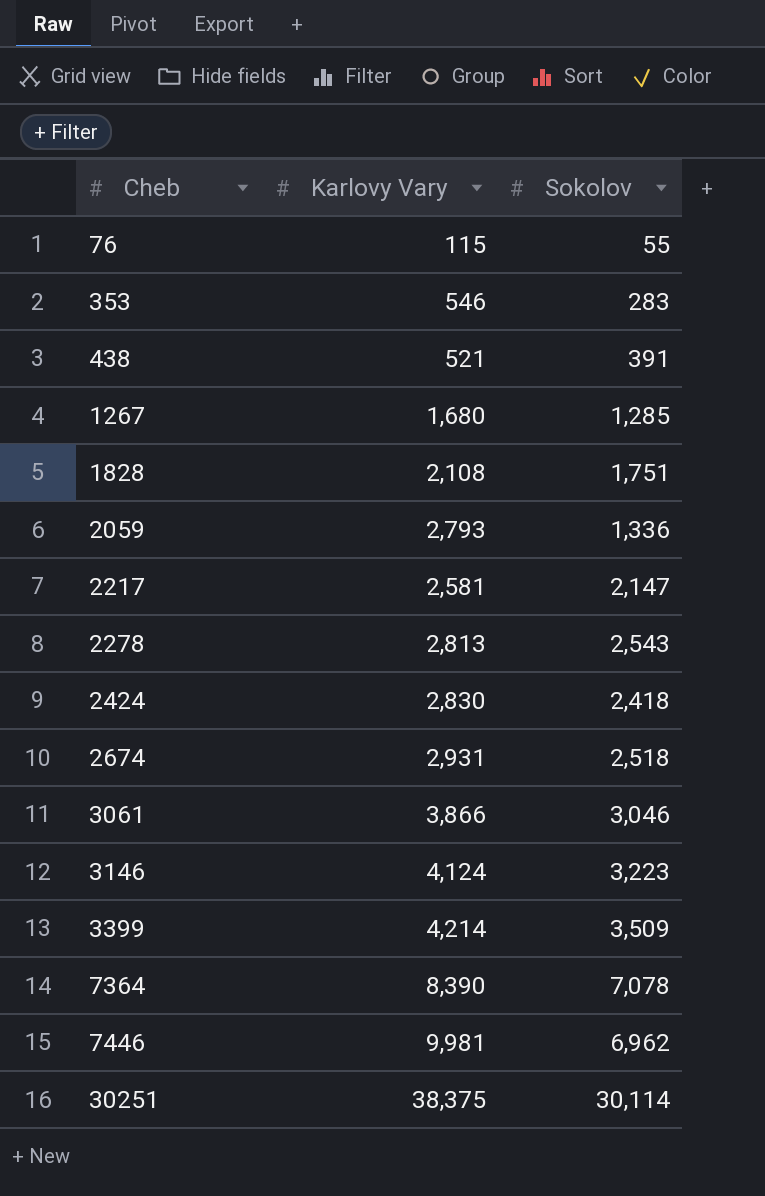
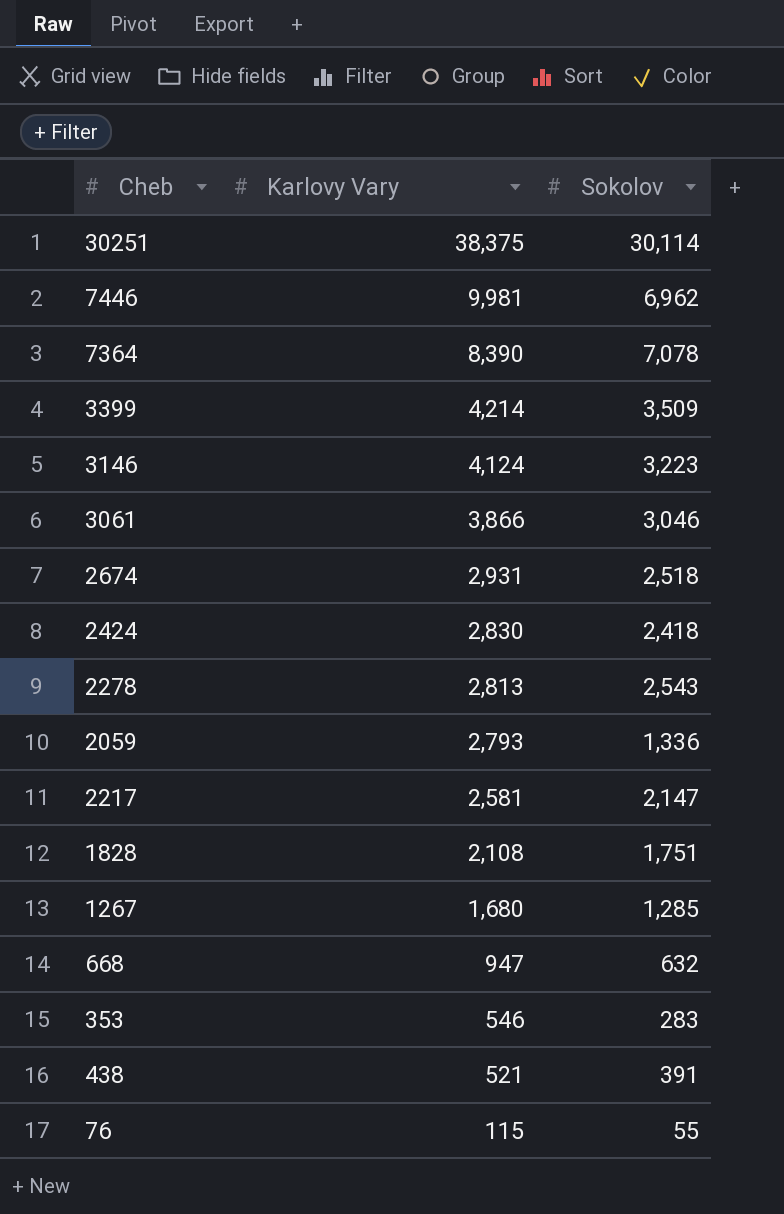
row order: Cheb ascending -> Karlovy Vary descending
row 668: none -> 947 | 632

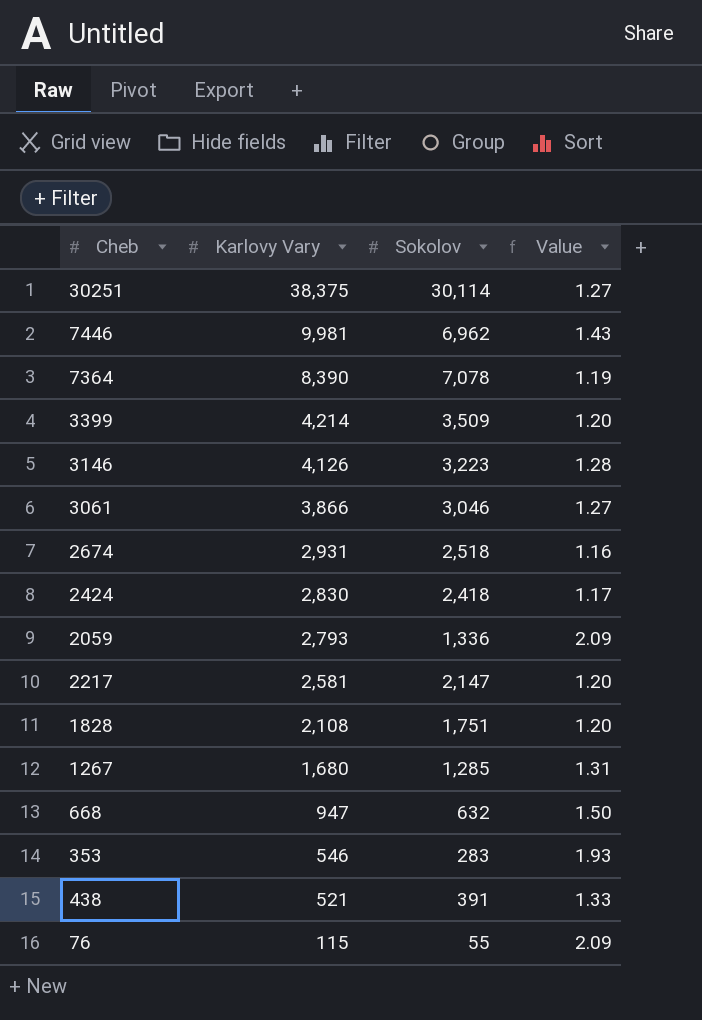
column Value | formula: none -> [Karlovy Vary] / [Sokolov]
row 2278: 2,813 | 2,543 -> none
3146 | Karlovy Vary: 4,124 -> 4,126

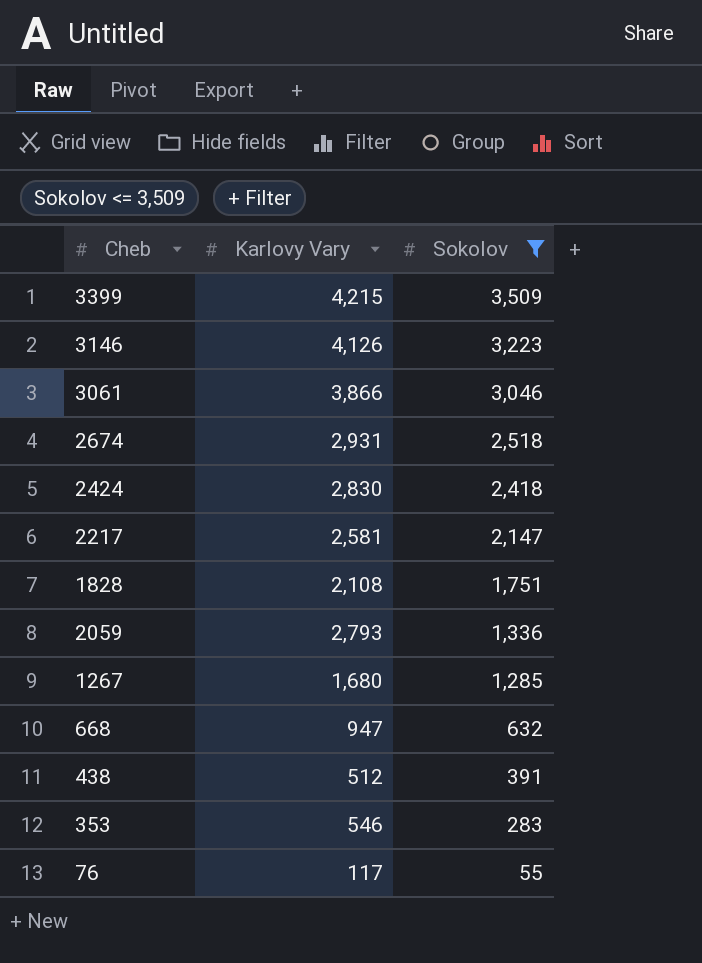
filter: none -> Sokolov <= 3,509
row order: Karlovy Vary descending -> Sokolov descending
column Value | formula: [Karlovy Vary] / [Sokolov] -> none
3399 | Karlovy Vary: 4,214 -> 4,215
438 | Karlovy Vary: 521 -> 512
76 | Karlovy Vary: 115 -> 117

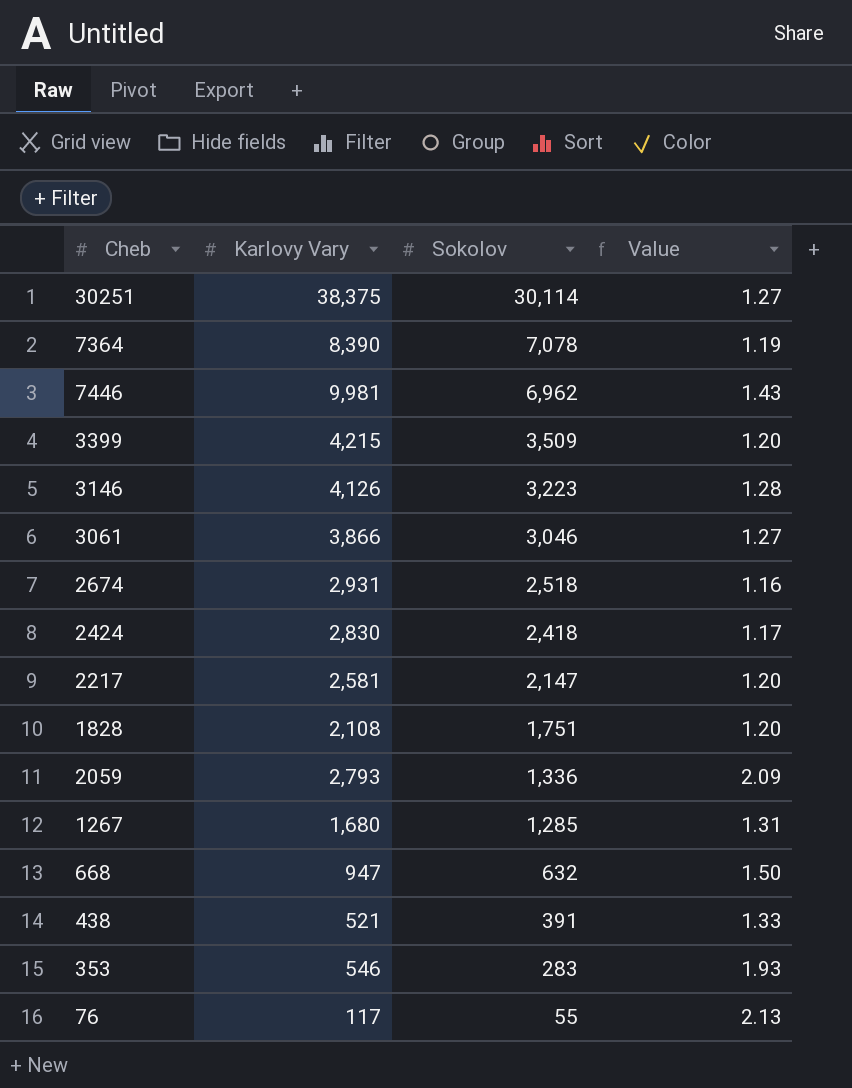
filter: Sokolov <= 3,509 -> none
column Value | formula: none -> [Karlovy Vary] / [Sokolov]
438 | Karlovy Vary: 512 -> 521

